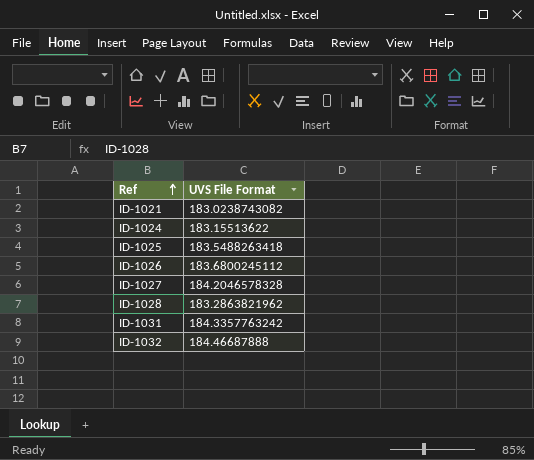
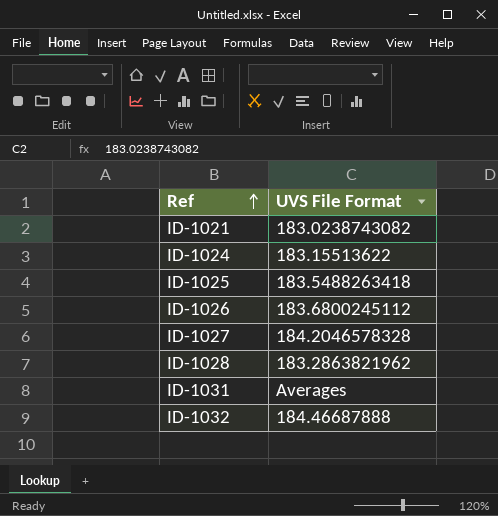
ID-1031 | UVS File Format: 184.3357763242 -> Averages

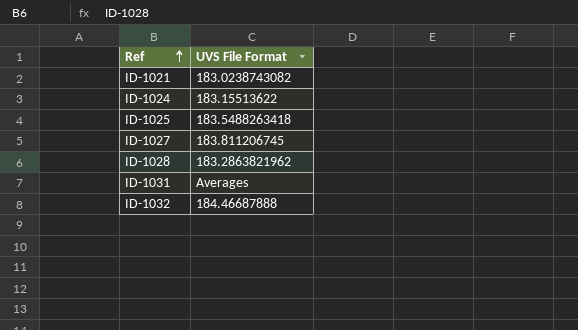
row ID-1026: 183.6800245112 -> none
ID-1027 | UVS File Format: 184.2046578328 -> 183.811206745

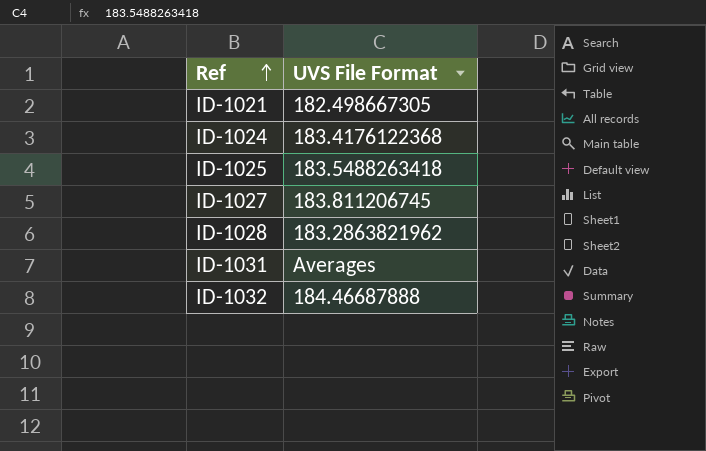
ID-1021 | UVS File Format: 183.0238743082 -> 182.498667305
ID-1024 | UVS File Format: 183.15513622 -> 183.4176122368

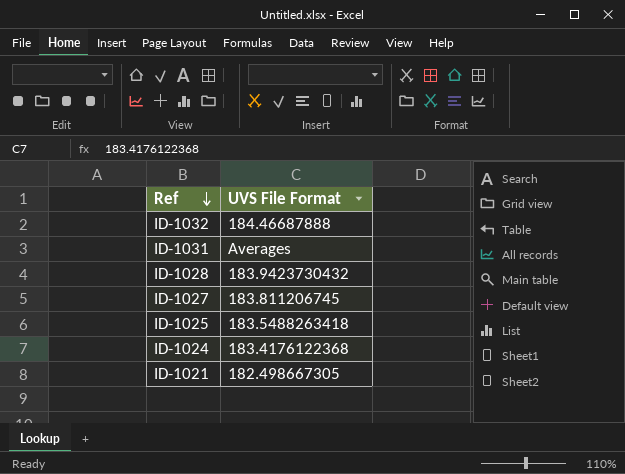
row order: Ref ascending -> Ref descending
ID-1028 | UVS File Format: 183.2863821962 -> 183.9423730432

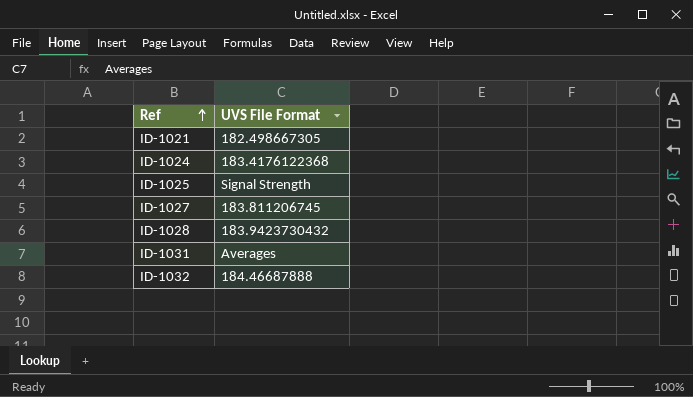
row order: Ref descending -> Ref ascending
ID-1025 | UVS File Format: 183.5488263418 -> Signal Strength

